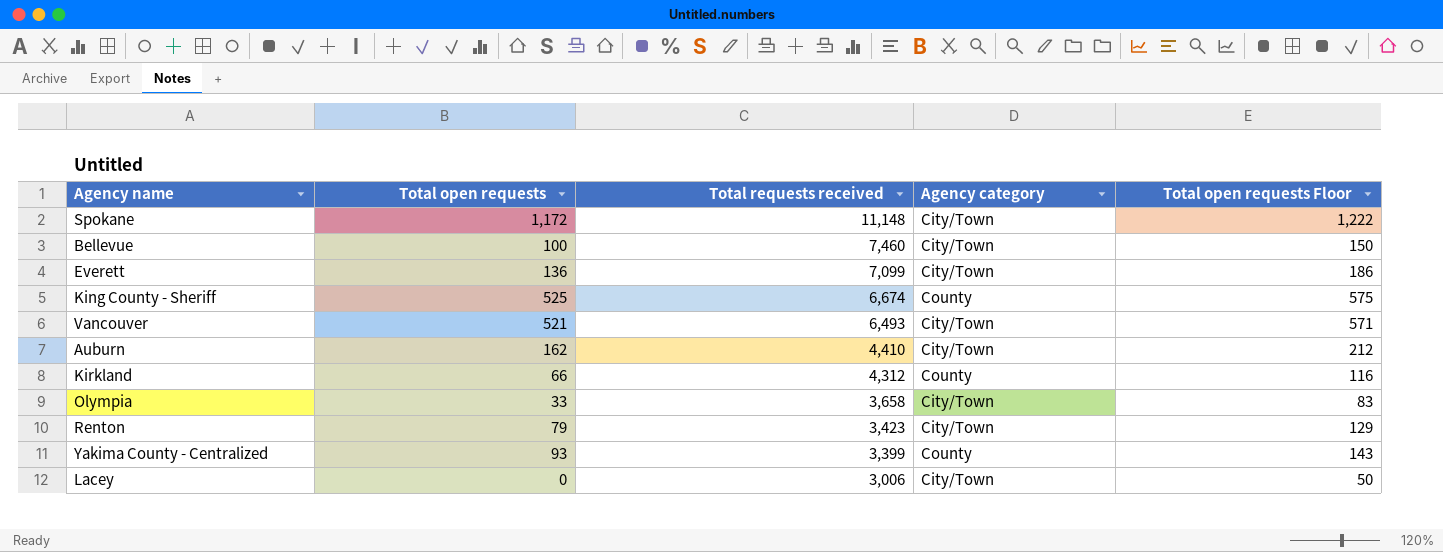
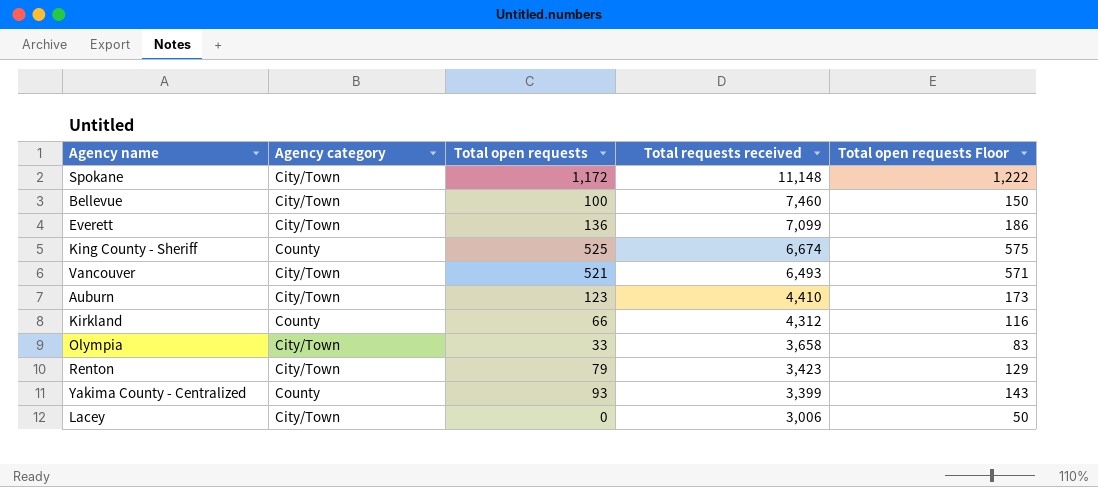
column Agency category | position: 4 -> 2
Auburn | Total open requests: 162 -> 123
Auburn | Total open requests Floor: 212 -> 173

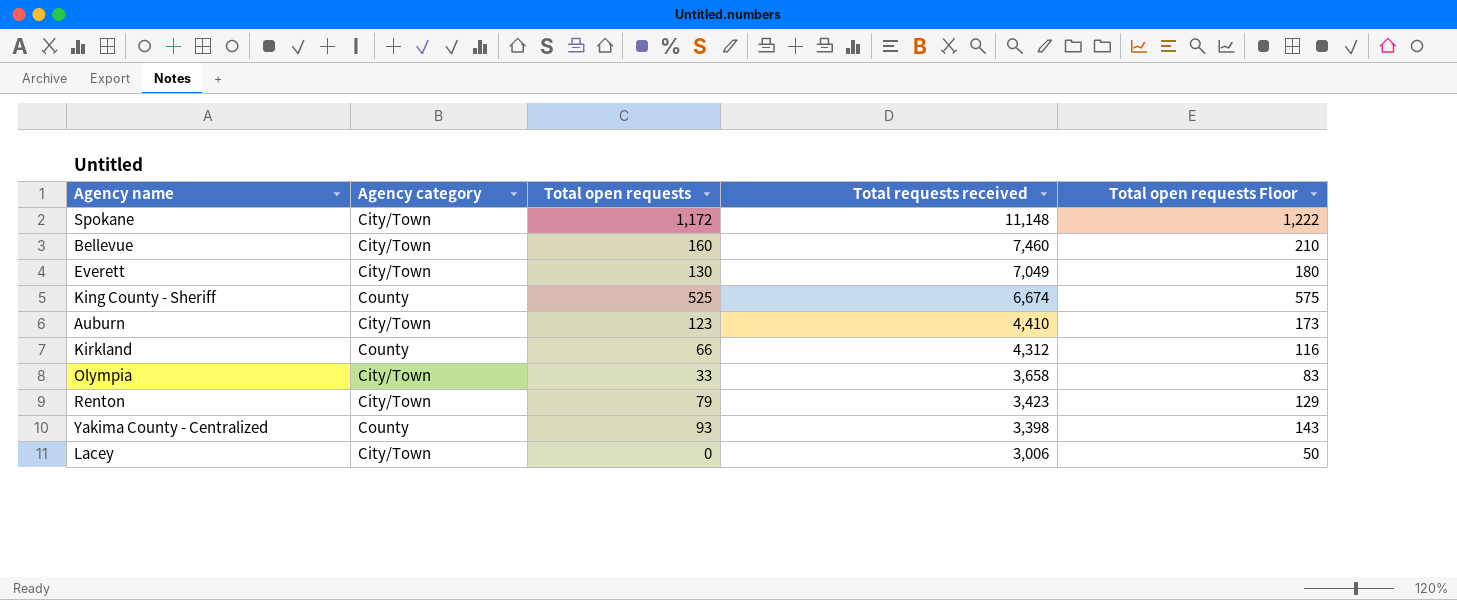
row Vancouver: City/Town | 521 | 6,493 | 571 -> none
Bellevue | Total open requests: 100 -> 160
Bellevue | Total open requests Floor: 150 -> 210
Everett | Total open requests: 136 -> 130
Everett | Total requests received: 7,099 -> 7,049
Everett | Total open requests Floor: 186 -> 180
Yakima County - Centralized | Total requests received: 3,399 -> 3,398

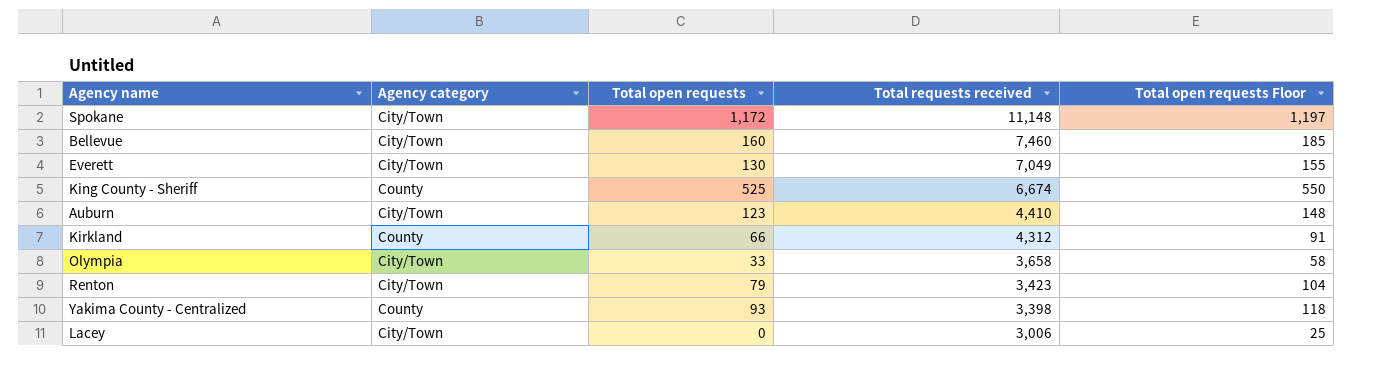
column Total open requests Floor | formula: [Total open requests] + 50 -> [Total open requests] + 25

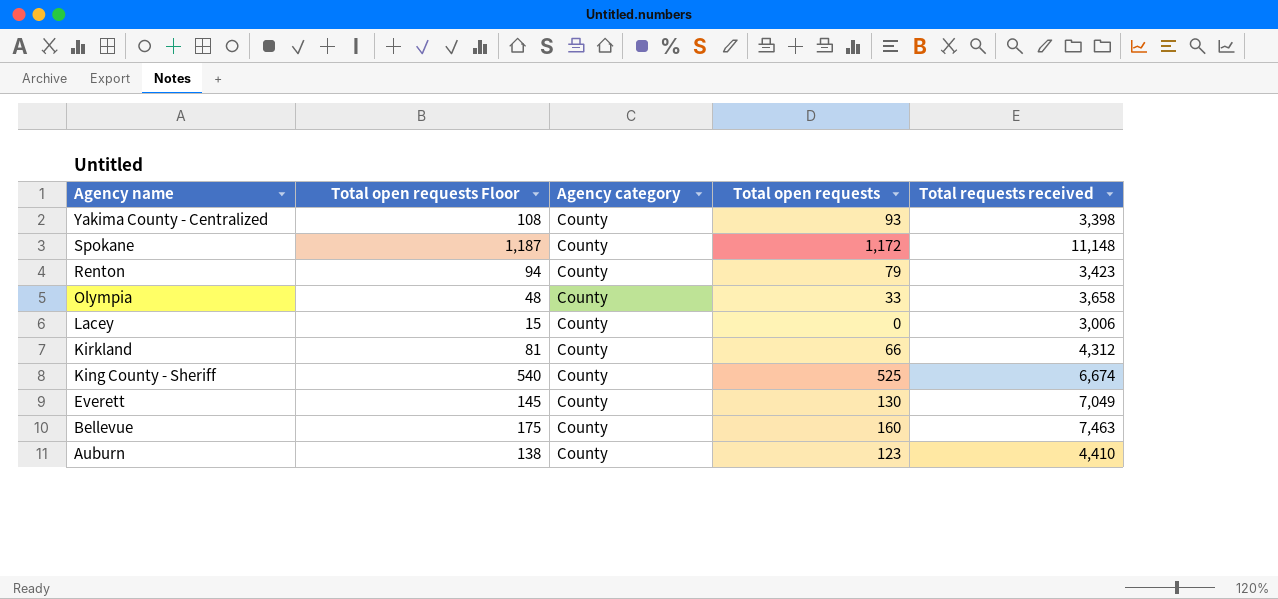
row order: Total requests received descending -> Agency name descending
column Total open requests Floor | formula: [Total open requests] + 25 -> [Total open requests] + 15
column Total open requests Floor | position: 5 -> 2
Spokane | Agency category: City/Town -> County
Renton | Agency category: City/Town -> County
Olympia | Agency category: City/Town -> County
Lacey | Agency category: City/Town -> County
Everett | Agency category: City/Town -> County
Bellevue | Agency category: City/Town -> County
Bellevue | Total requests received: 7,460 -> 7,463
Auburn | Agency category: City/Town -> County

